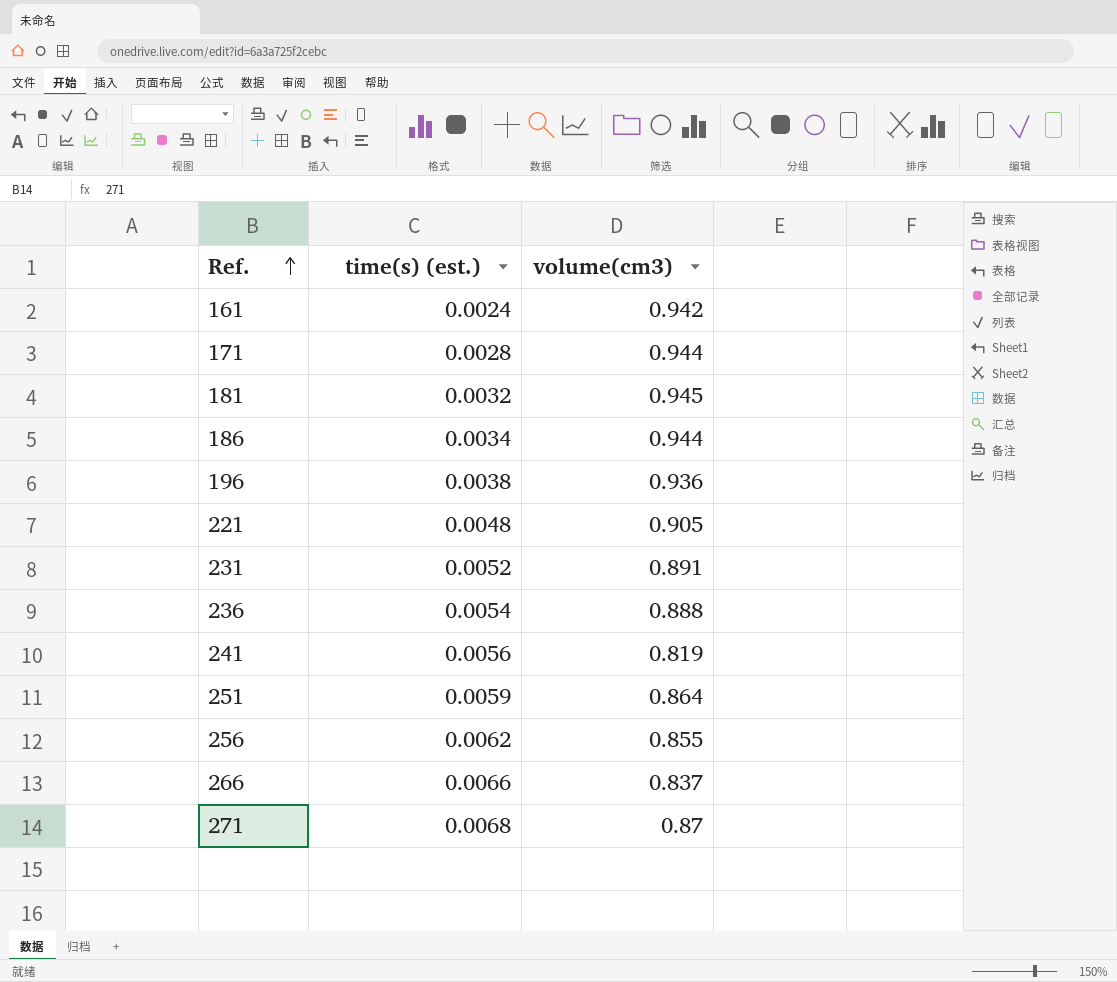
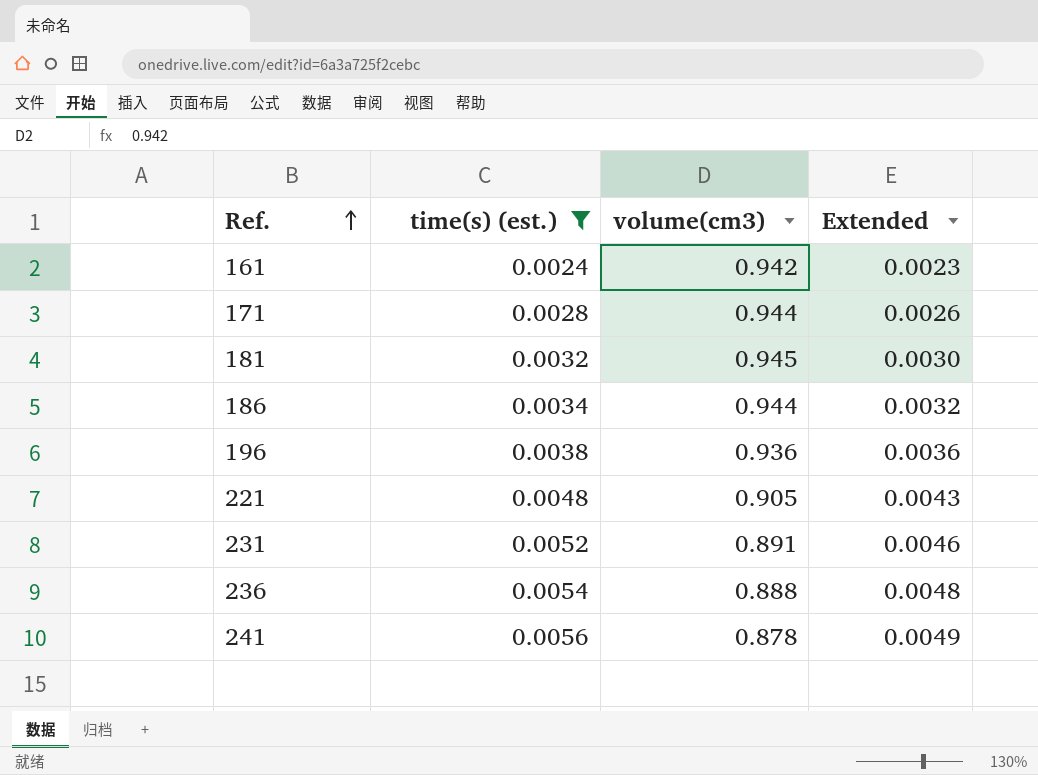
filter: none -> time(s) (est.) <= 0.0056
column Extended | formula: none -> [time(s) (est.)] * [volume(cm3)]
241 | volume(cm3): 0.819 -> 0.878

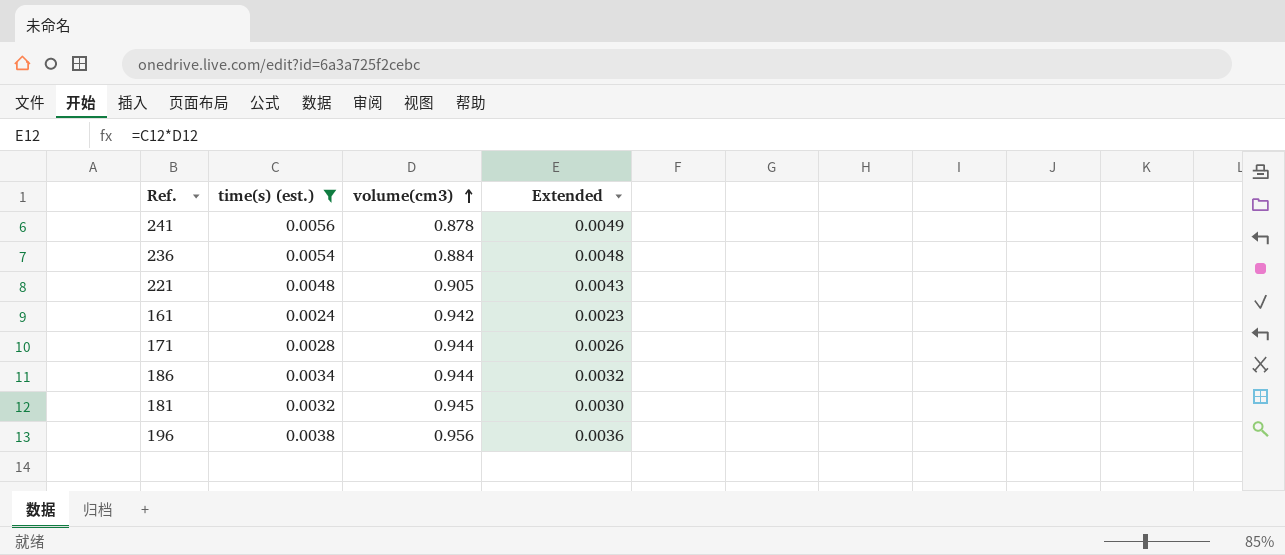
row order: Ref. ascending -> volume(cm3) ascending
row 231: 0.0052 | 0.891 | 0.0046 -> none
236 | volume(cm3): 0.888 -> 0.884
196 | volume(cm3): 0.936 -> 0.956

